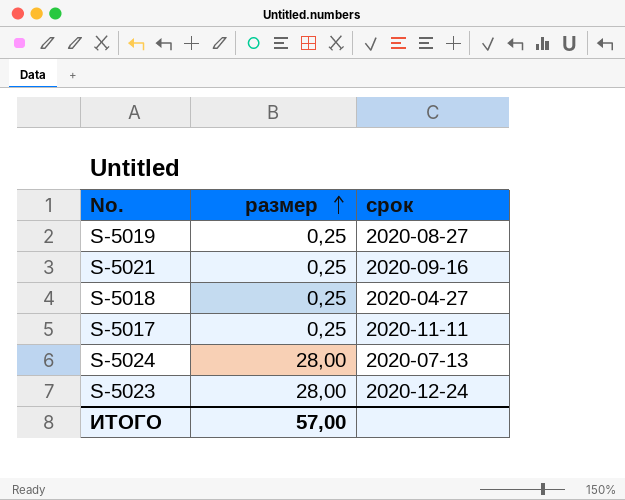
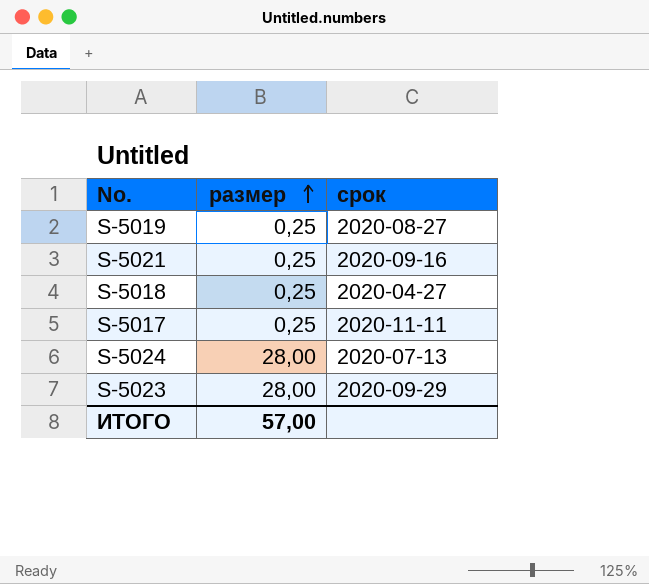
S-5023 | срок: 2020-12-24 -> 2020-09-29

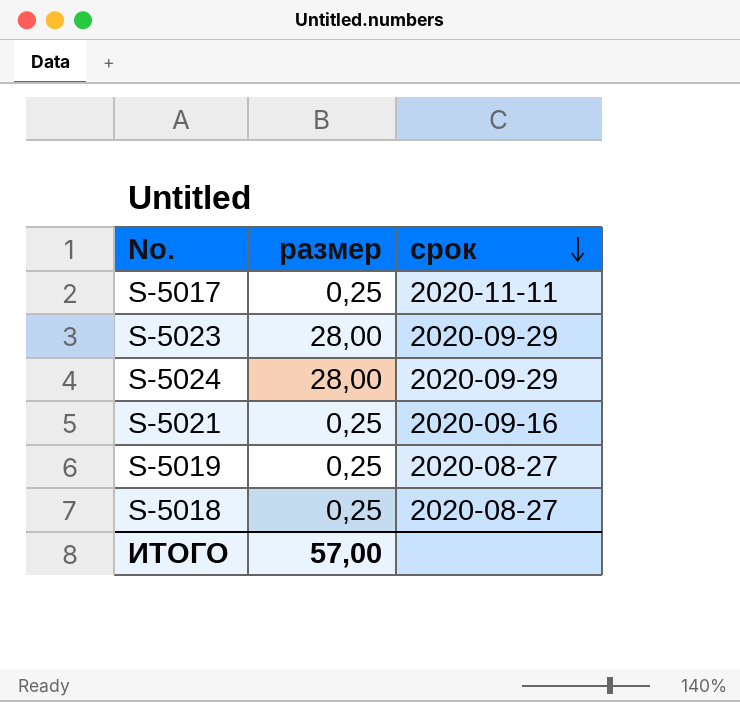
row order: размер ascending -> срок descending
S-5024 | срок: 2020-07-13 -> 2020-09-29
S-5018 | срок: 2020-04-27 -> 2020-08-27

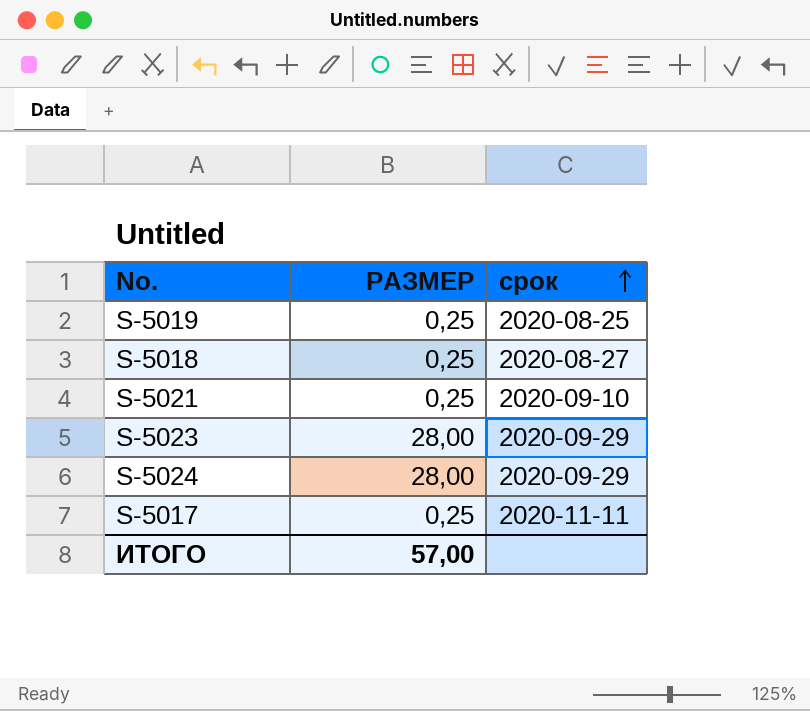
row order: срок descending -> срок ascending
column name: размер -> РАЗМЕР
S-5019 | срок: 2020-08-27 -> 2020-08-25
S-5021 | срок: 2020-09-16 -> 2020-09-10

